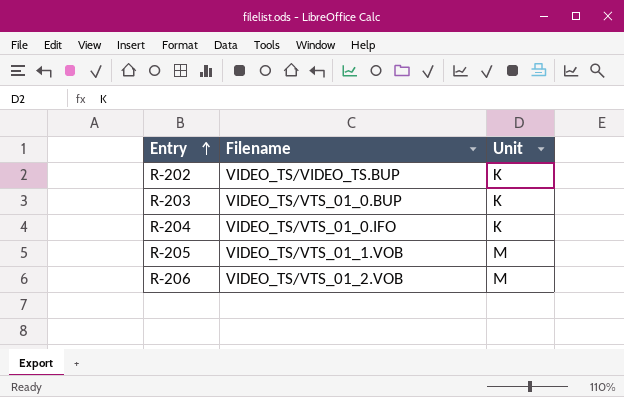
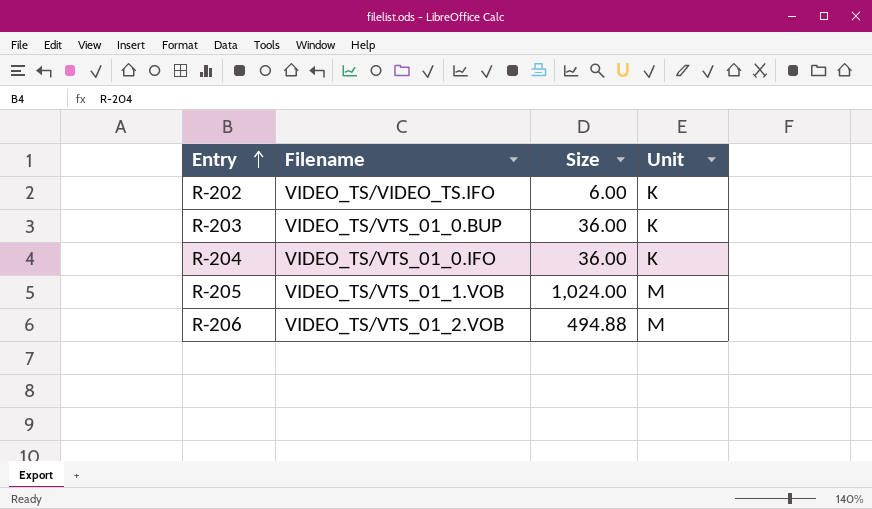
column Size | position: none -> 3
R-202 | Filename: VIDEO_TS/VIDEO_TS.BUP -> VIDEO_TS/VIDEO_TS.IFO

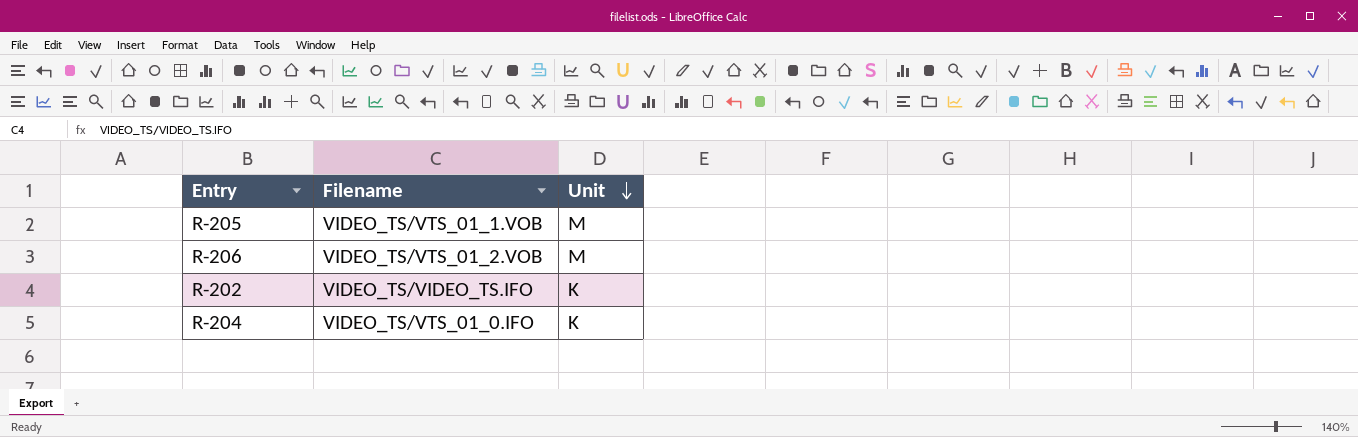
row order: Entry ascending -> Unit descending
column Size | position: 3 -> none
row R-203: VIDEO_TS/VTS_01_0.BUP | 36.00 | K -> none

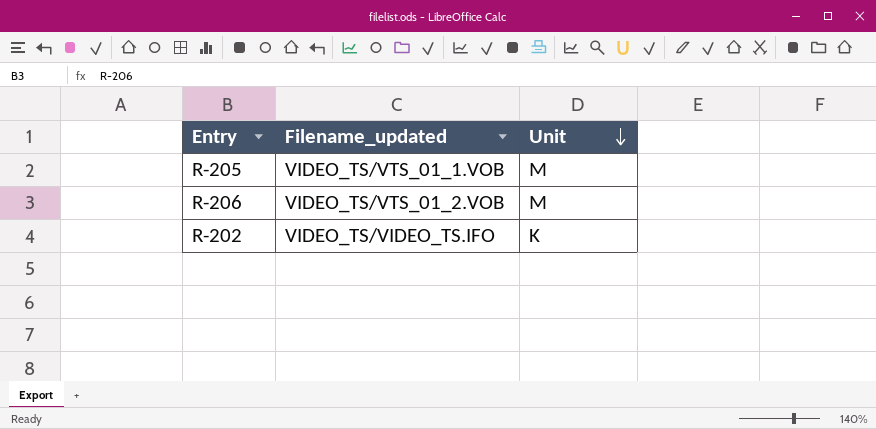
column name: Filename -> Filename_updated
row R-204: VIDEO_TS/VTS_01_0.IFO | K -> none

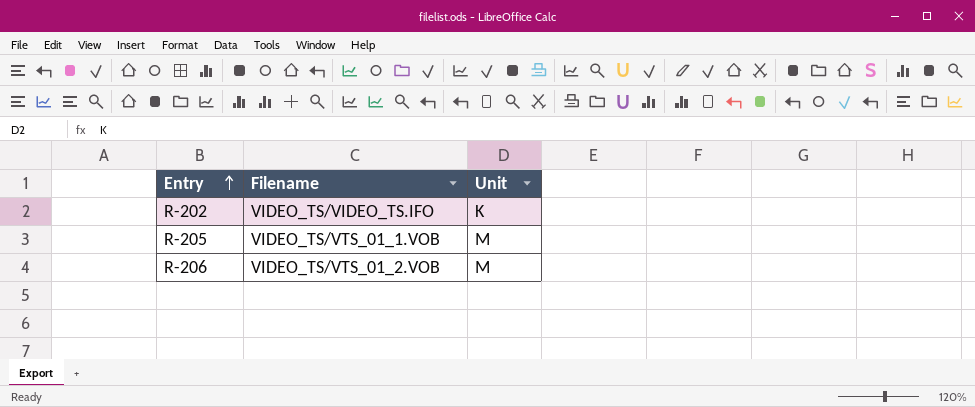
row order: Unit descending -> Entry ascending
column name: Filename_updated -> Filename

